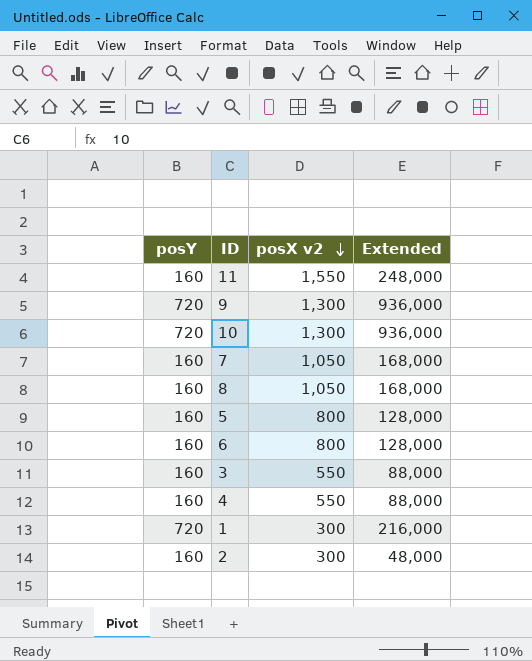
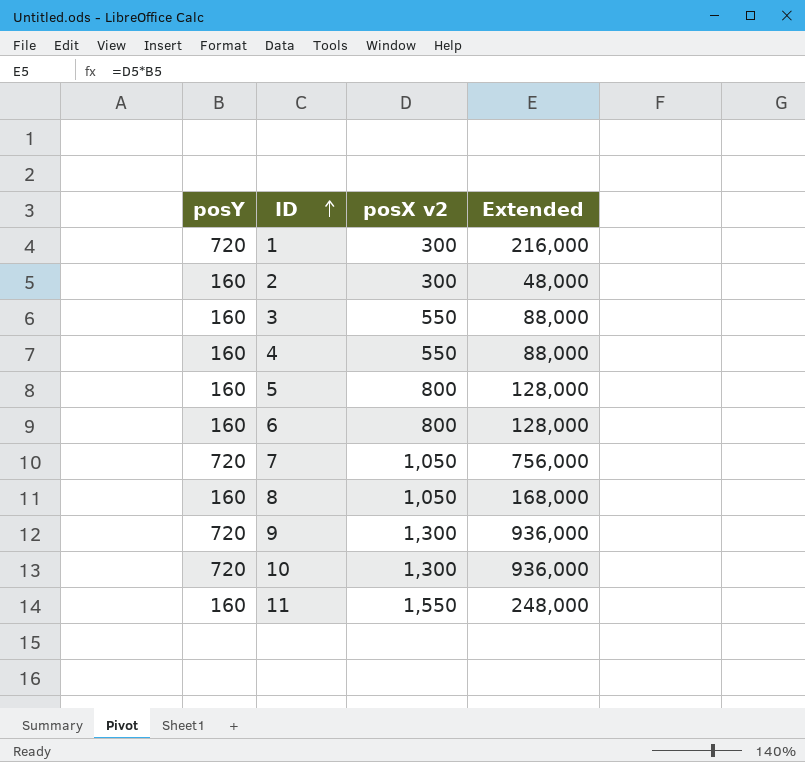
row order: posX v2 descending -> ID ascending
7 | posY: 160 -> 720
7 | Extended: 168,000 -> 756,000

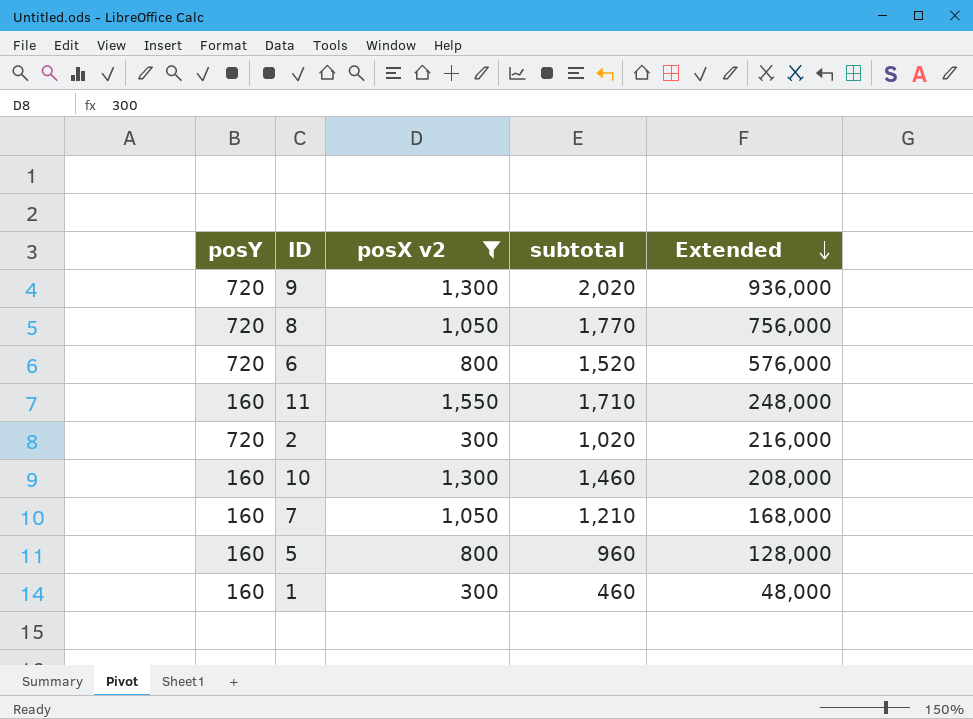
filter: none -> posX v2 != 550
row order: ID ascending -> Extended descending
column subtotal | formula: none -> [posY] + [posX v2]
8 | posY: 160 -> 720
8 | Extended: 168,000 -> 756,000
6 | posY: 160 -> 720
6 | Extended: 128,000 -> 576,000
2 | posY: 160 -> 720
2 | Extended: 48,000 -> 216,000
10 | posY: 720 -> 160
10 | Extended: 936,000 -> 208,000
7 | posY: 720 -> 160
7 | Extended: 756,000 -> 168,000
1 | posY: 720 -> 160
1 | Extended: 216,000 -> 48,000

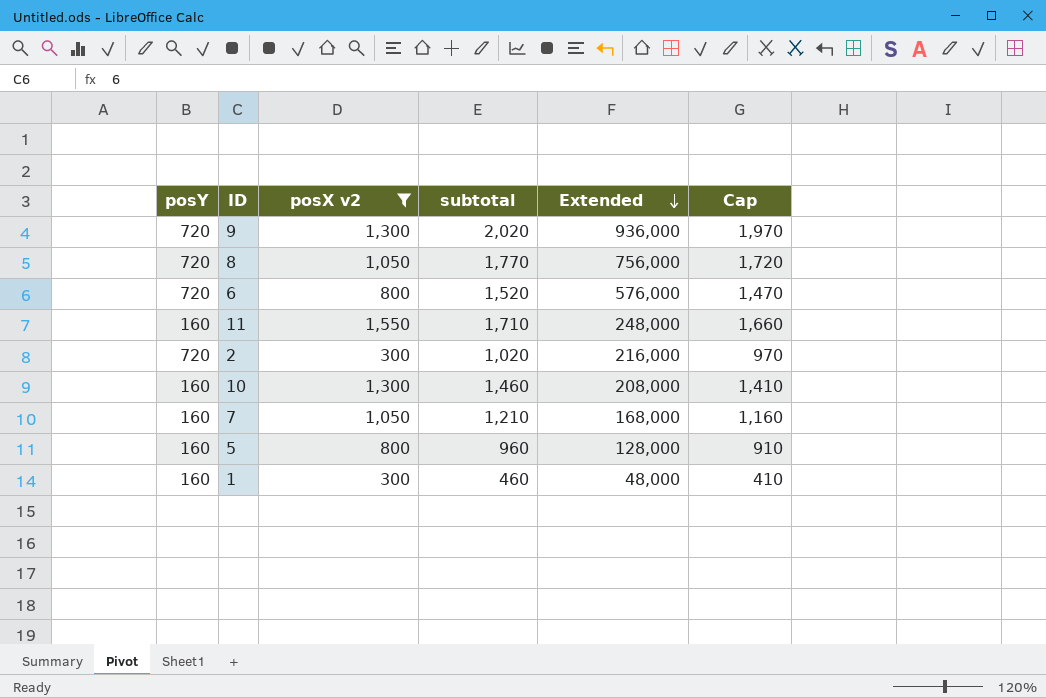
column Cap | formula: none -> [subtotal] - 50

